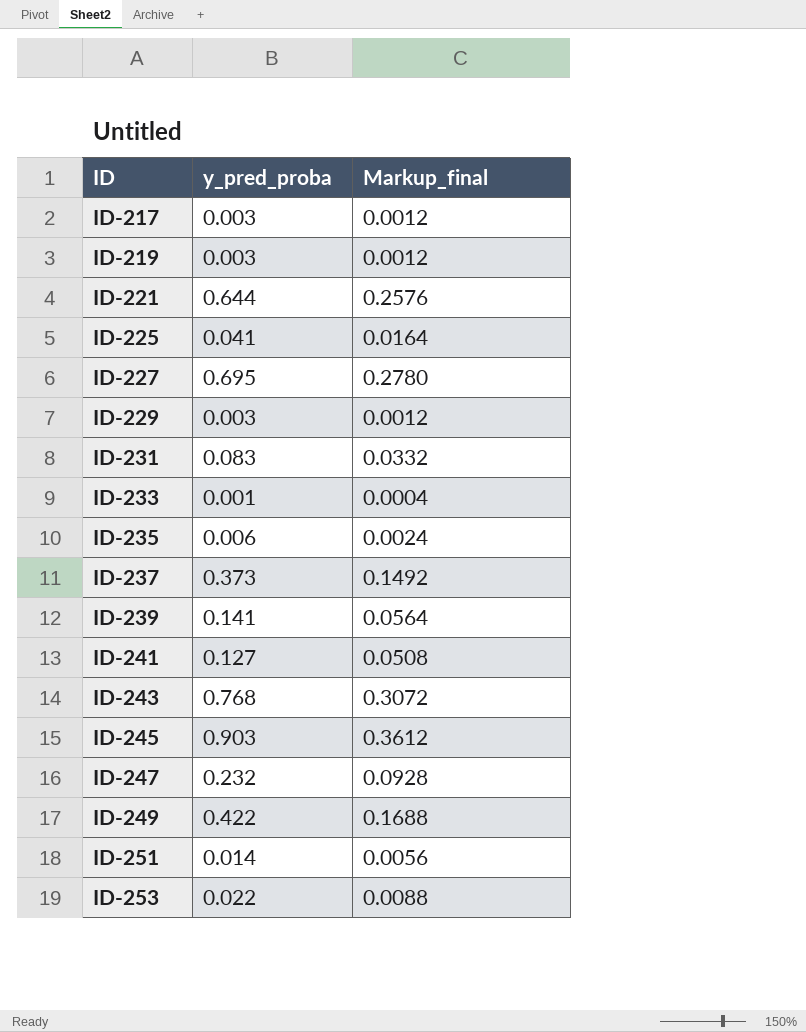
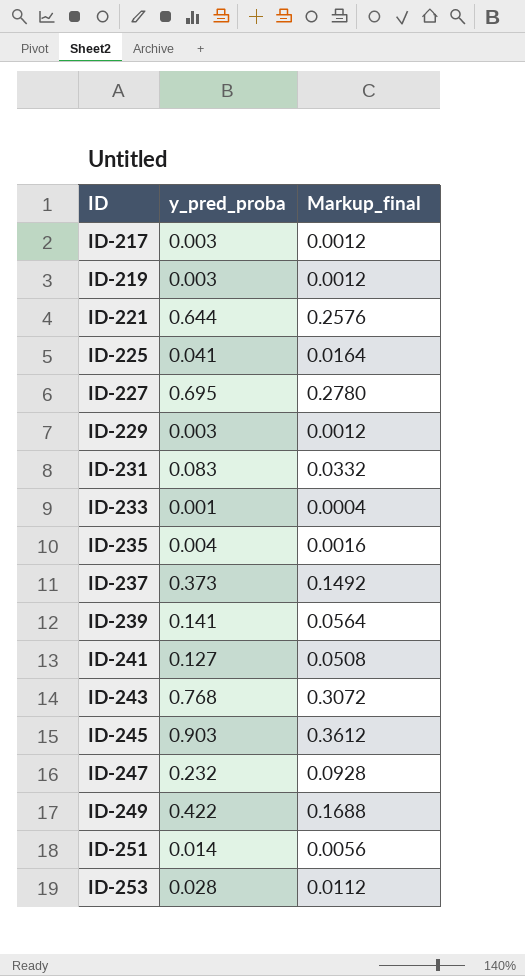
ID-235 | y_pred_proba: 0.006 -> 0.004
ID-235 | Markup_final: 0.0024 -> 0.0016
ID-253 | y_pred_proba: 0.022 -> 0.028
ID-253 | Markup_final: 0.0088 -> 0.0112

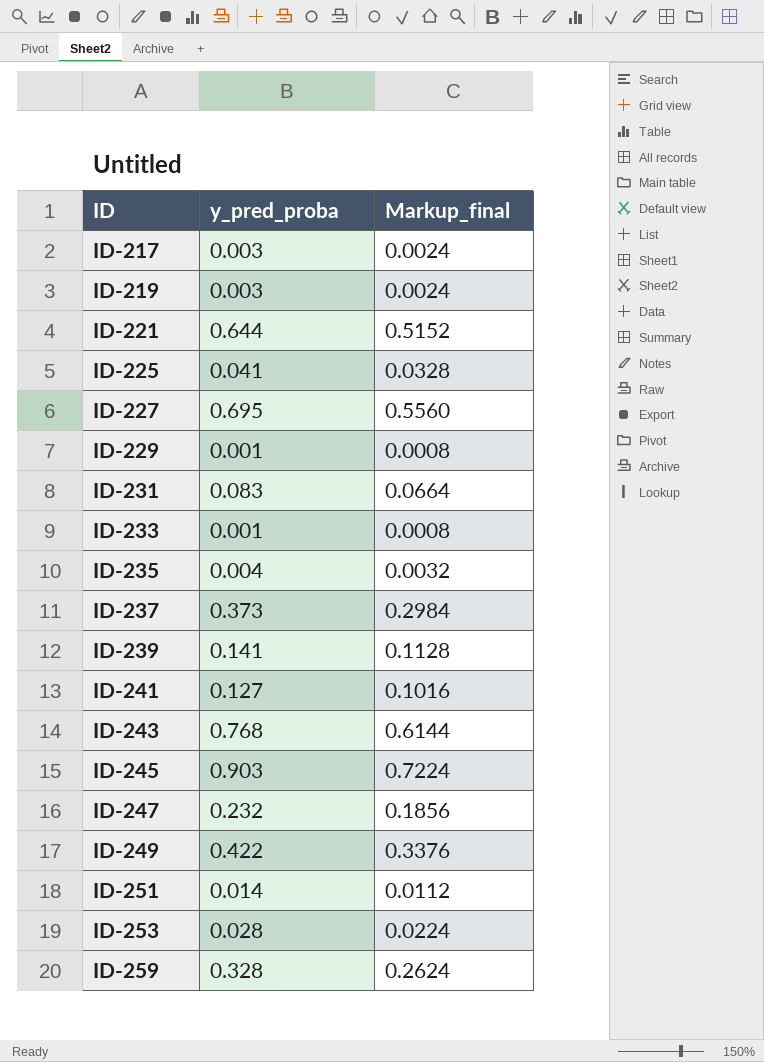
column Markup_final | formula: [y_pred_proba] * 0.4 -> [y_pred_proba] * 0.8
ID-229 | y_pred_proba: 0.003 -> 0.001
row ID-259: none -> 0.328 | 0.2624

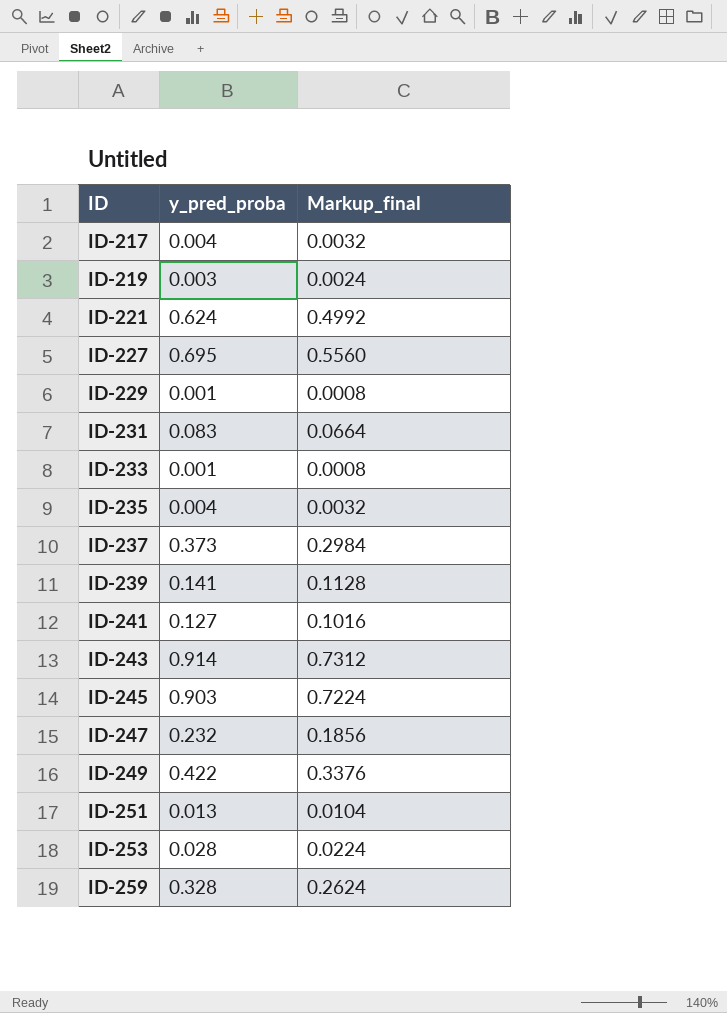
row ID-225: 0.041 | 0.0328 -> none
ID-217 | y_pred_proba: 0.003 -> 0.004
ID-217 | Markup_final: 0.0024 -> 0.0032
ID-221 | y_pred_proba: 0.644 -> 0.624
ID-221 | Markup_final: 0.5152 -> 0.4992
ID-243 | y_pred_proba: 0.768 -> 0.914
ID-243 | Markup_final: 0.6144 -> 0.7312
ID-251 | y_pred_proba: 0.014 -> 0.013
ID-251 | Markup_final: 0.0112 -> 0.0104

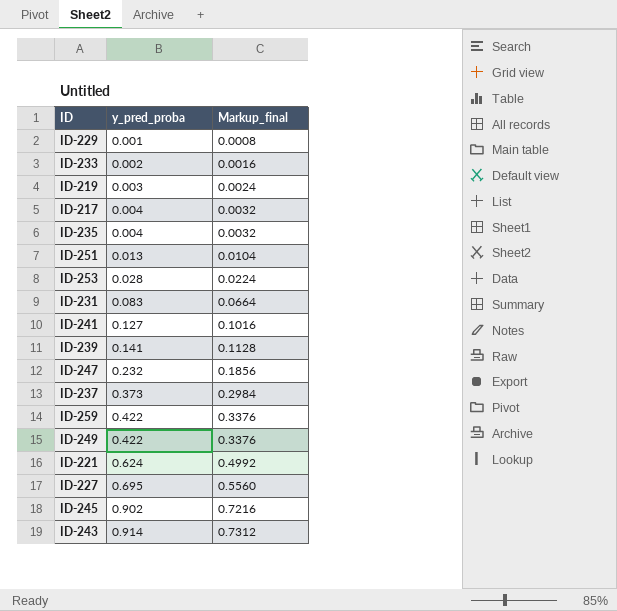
row order: ID ascending -> y_pred_proba ascending
ID-233 | y_pred_proba: 0.001 -> 0.002
ID-233 | Markup_final: 0.0008 -> 0.0016
ID-259 | y_pred_proba: 0.328 -> 0.422
ID-259 | Markup_final: 0.2624 -> 0.3376
ID-245 | y_pred_proba: 0.903 -> 0.902
ID-245 | Markup_final: 0.7224 -> 0.7216

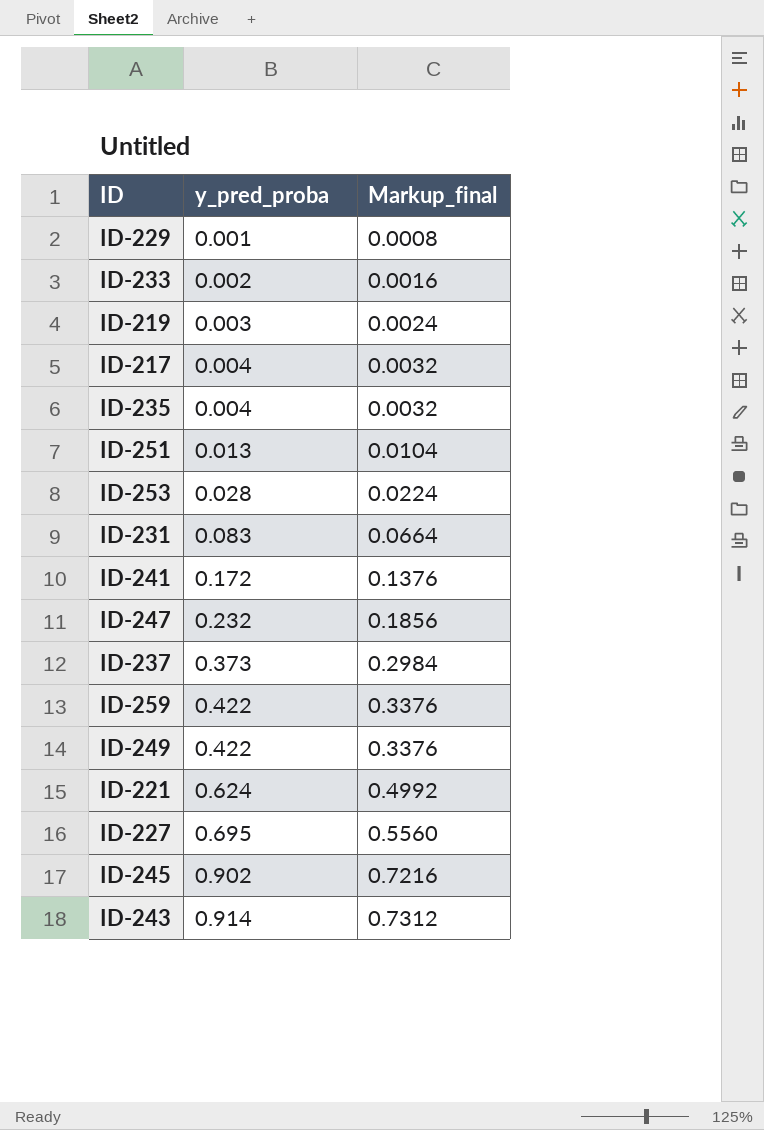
row ID-239: 0.141 | 0.1128 -> none
ID-241 | y_pred_proba: 0.127 -> 0.172
ID-241 | Markup_final: 0.1016 -> 0.1376

